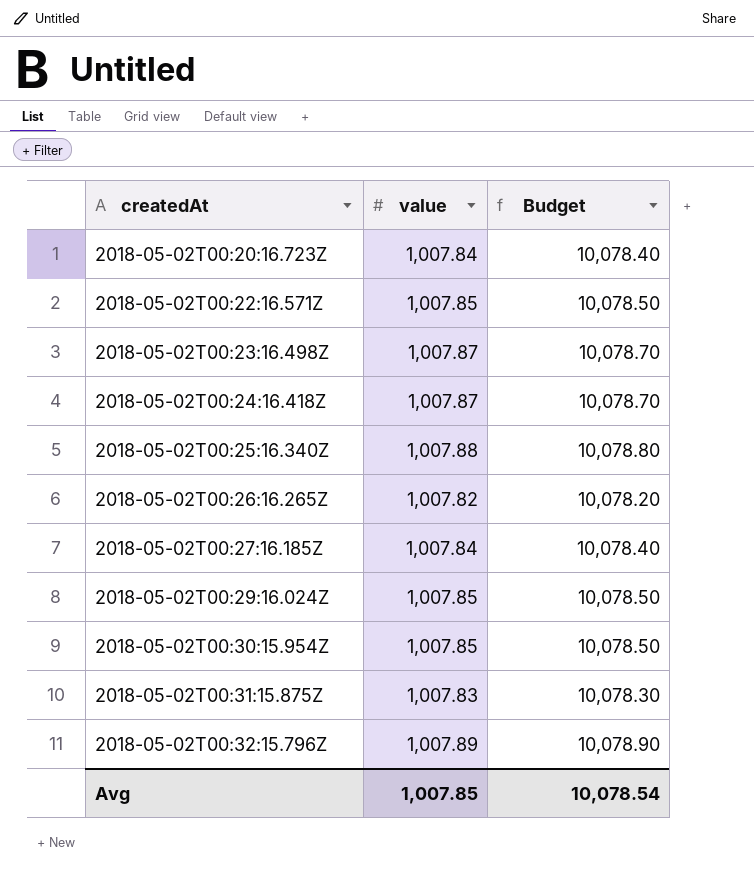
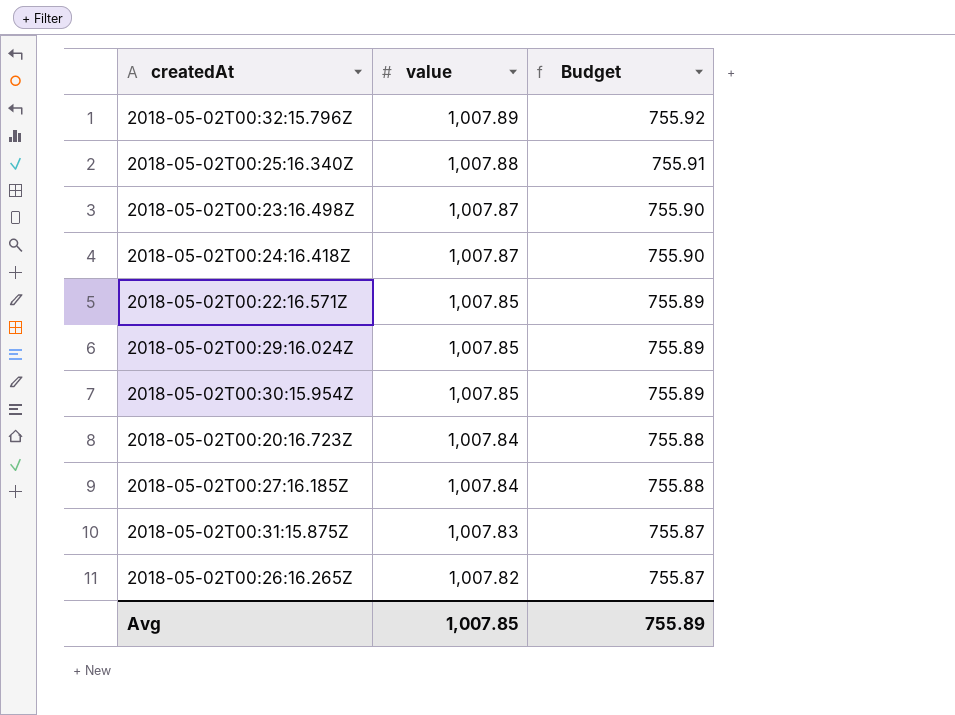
row order: createdAt ascending -> value descending
column Budget | formula: [value] * 10 -> [value] * 0.75
Avg | Budget: 10,078.54 -> 755.89

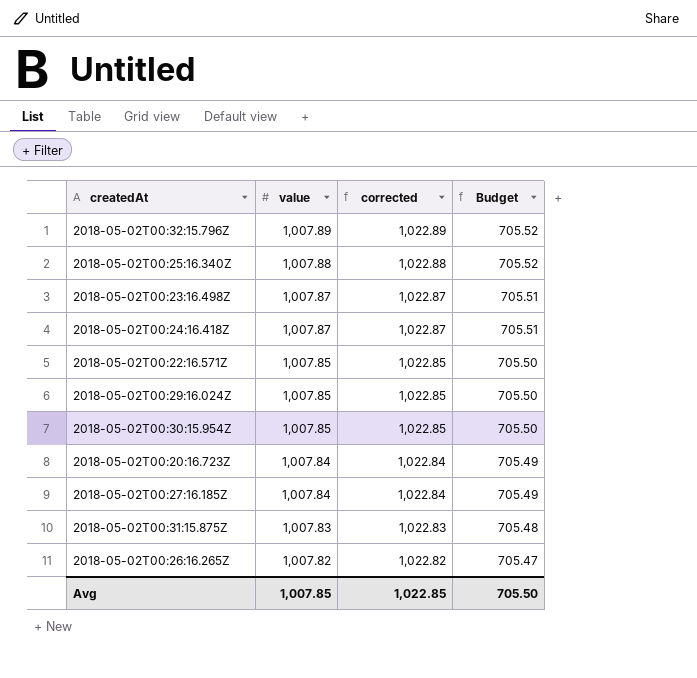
column corrected | formula: none -> [value] + 15
column Budget | formula: [value] * 0.75 -> [value] * 0.7
Avg | Budget: 755.89 -> 705.50

